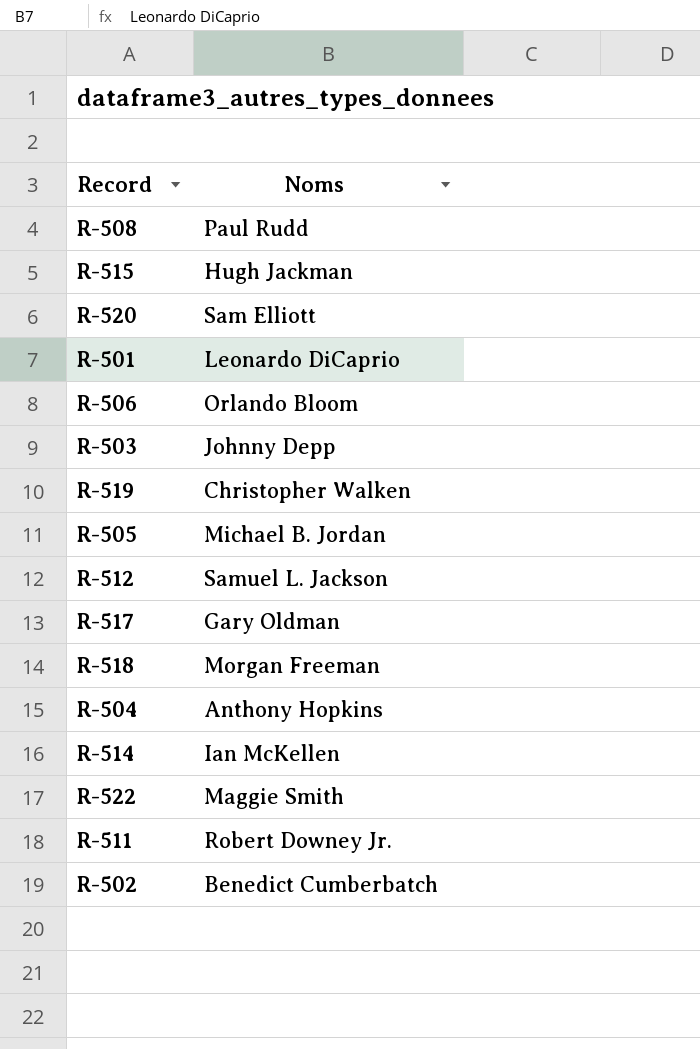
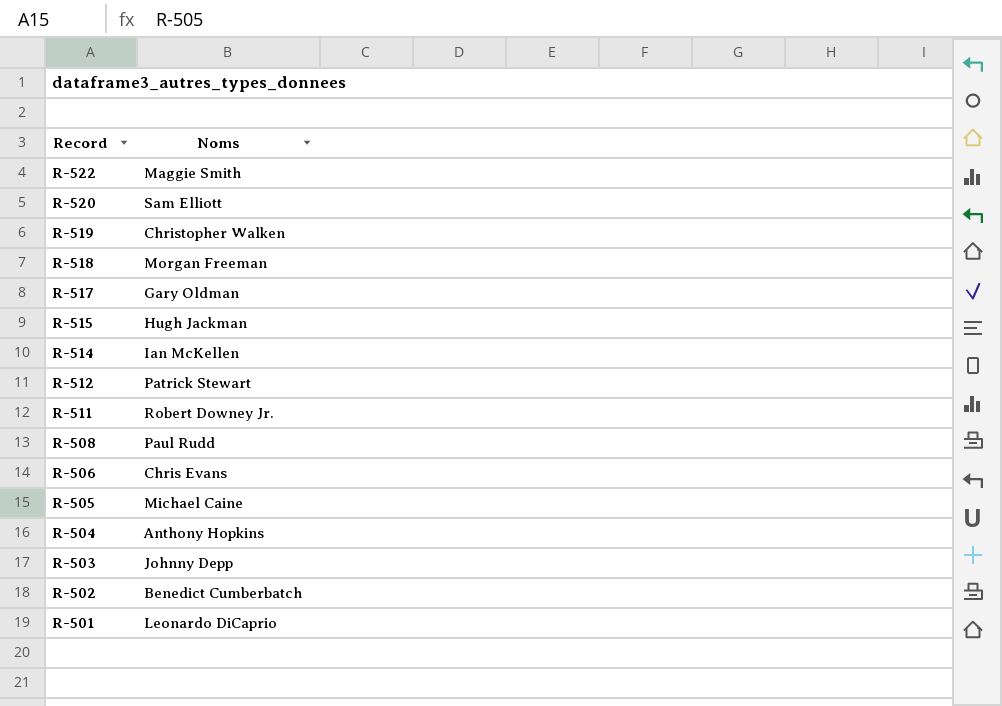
row order: none -> Record descending
R-512 | Noms: Samuel L. Jackson -> Patrick Stewart
R-506 | Noms: Orlando Bloom -> Chris Evans
R-505 | Noms: Michael B. Jordan -> Michael Caine

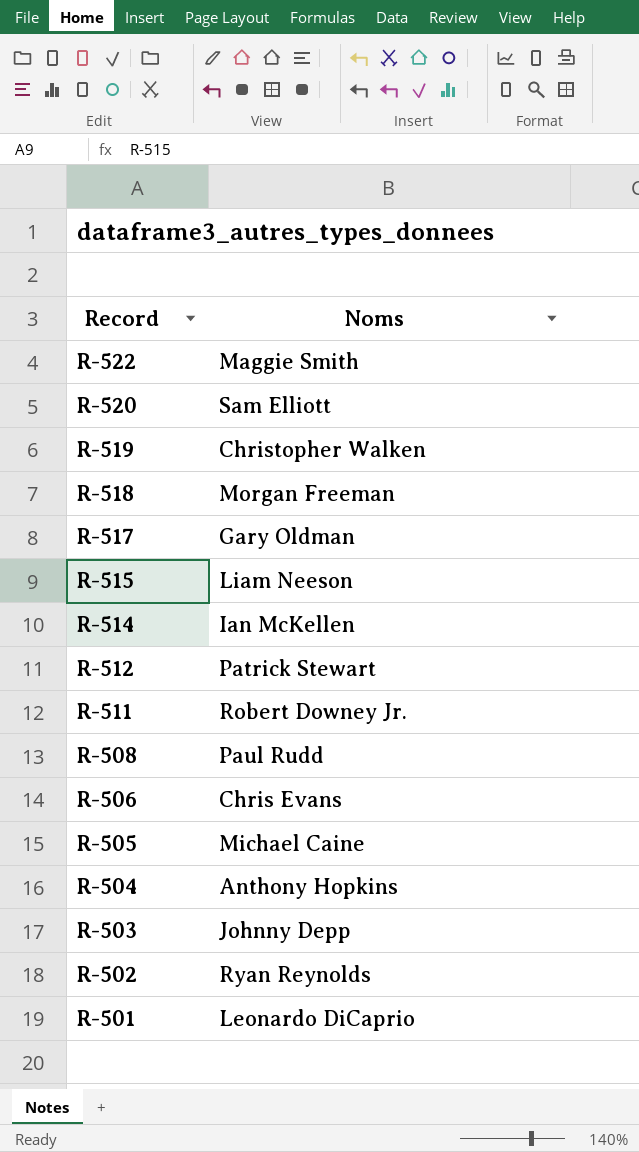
R-515 | Noms: Hugh Jackman -> Liam Neeson
R-502 | Noms: Benedict Cumberbatch -> Ryan Reynolds

